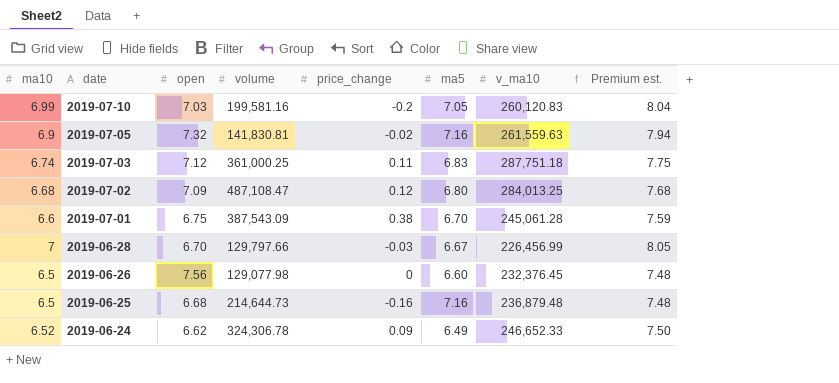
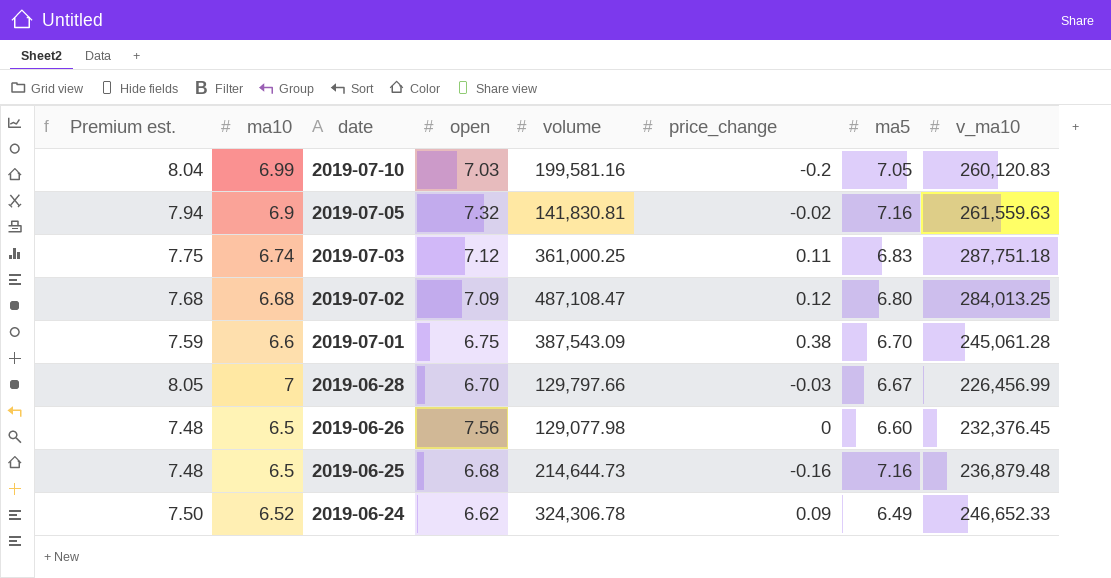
column Premium est. | position: 8 -> 1

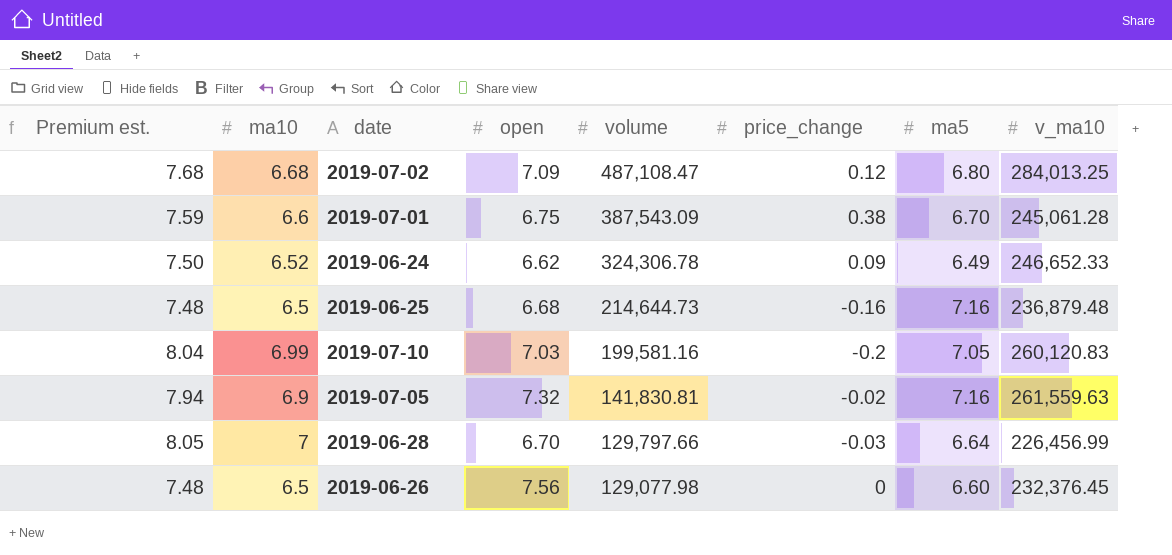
row order: date descending -> volume descending
row 2019-07-03: 7.75 | 6.74 | 7.12 | 361,000.25 | 0.11 | 6.83 | 287,751.18 -> none
2019-06-28 | ma5: 6.67 -> 6.64

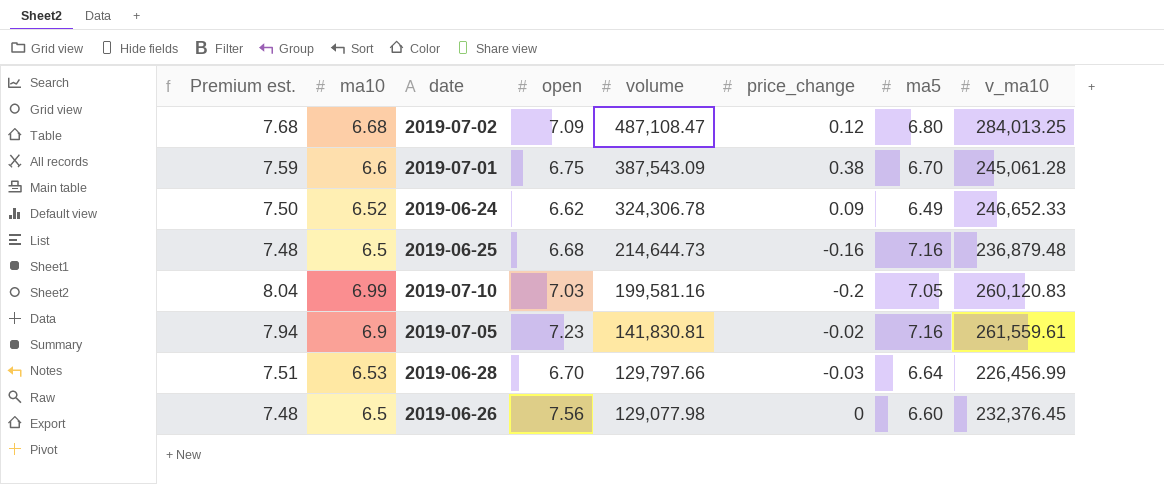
2019-07-05 | open: 7.32 -> 7.23
2019-07-05 | v_ma10: 261,559.63 -> 261,559.61
2019-06-28 | Premium est.: 8.05 -> 7.51
2019-06-28 | ma10: 7 -> 6.53

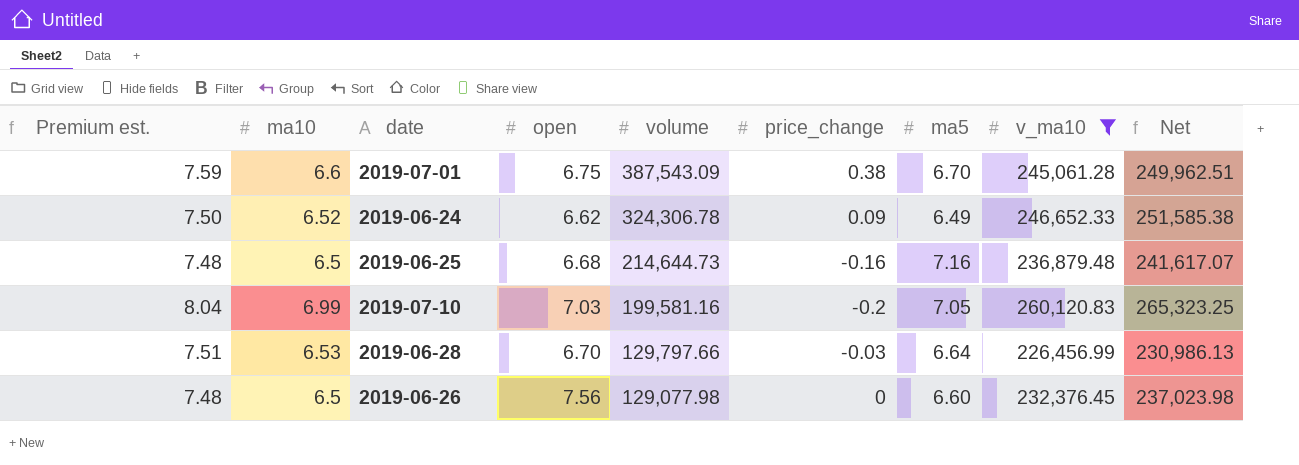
filter: none -> v_ma10 <= 260,120.83
column Net | formula: none -> [v_ma10] * 1.02

